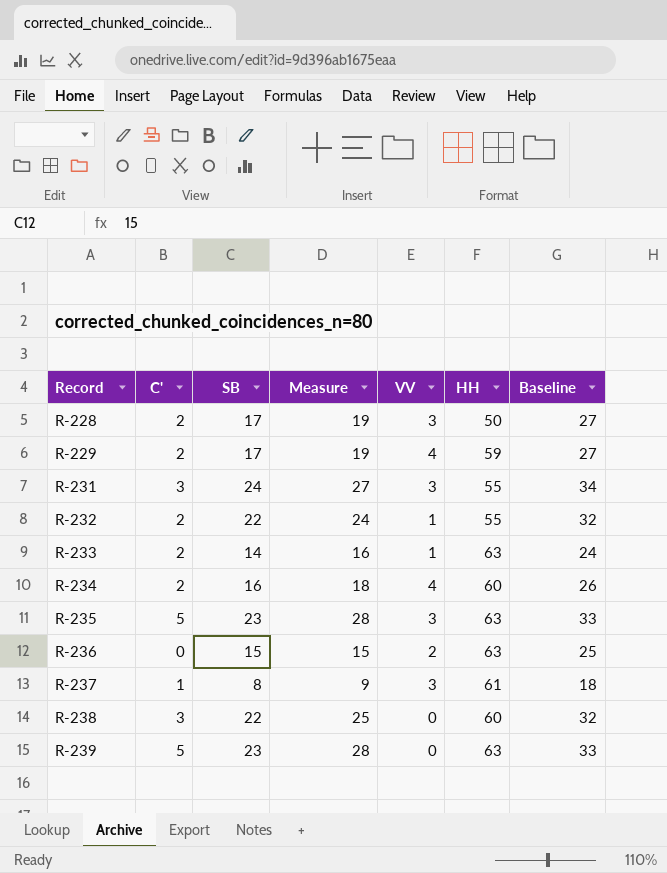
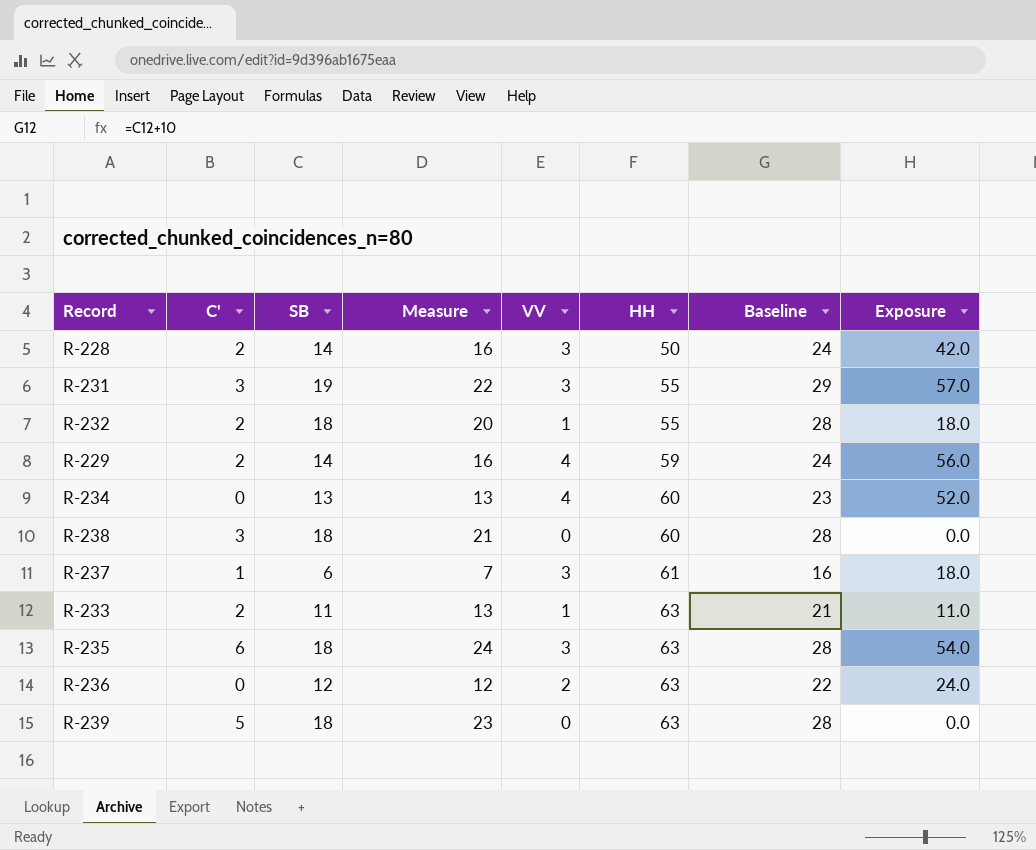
row order: Record ascending -> HH ascending
column Exposure | formula: none -> [SB] * [VV]
R-228 | SB: 17 -> 14
R-228 | Measure: 19 -> 16
R-228 | Baseline: 27 -> 24
R-231 | SB: 24 -> 19
R-231 | Measure: 27 -> 22
R-231 | Baseline: 34 -> 29
R-232 | SB: 22 -> 18
R-232 | Measure: 24 -> 20
R-232 | Baseline: 32 -> 28
R-229 | SB: 17 -> 14
R-229 | Measure: 19 -> 16
R-229 | Baseline: 27 -> 24
R-234 | C': 2 -> 0
R-234 | SB: 16 -> 13
R-234 | Measure: 18 -> 13
R-234 | Baseline: 26 -> 23
R-238 | SB: 22 -> 18
R-238 | Measure: 25 -> 21
R-238 | Baseline: 32 -> 28
R-237 | SB: 8 -> 6
R-237 | Measure: 9 -> 7
R-237 | Baseline: 18 -> 16
R-233 | SB: 14 -> 11
R-233 | Measure: 16 -> 13
R-233 | Baseline: 24 -> 21
R-235 | C': 5 -> 6
R-235 | SB: 23 -> 18
R-235 | Measure: 28 -> 24
R-235 | Baseline: 33 -> 28
R-236 | SB: 15 -> 12
R-236 | Measure: 15 -> 12
R-236 | Baseline: 25 -> 22
R-239 | SB: 23 -> 18
R-239 | Measure: 28 -> 23
R-239 | Baseline: 33 -> 28

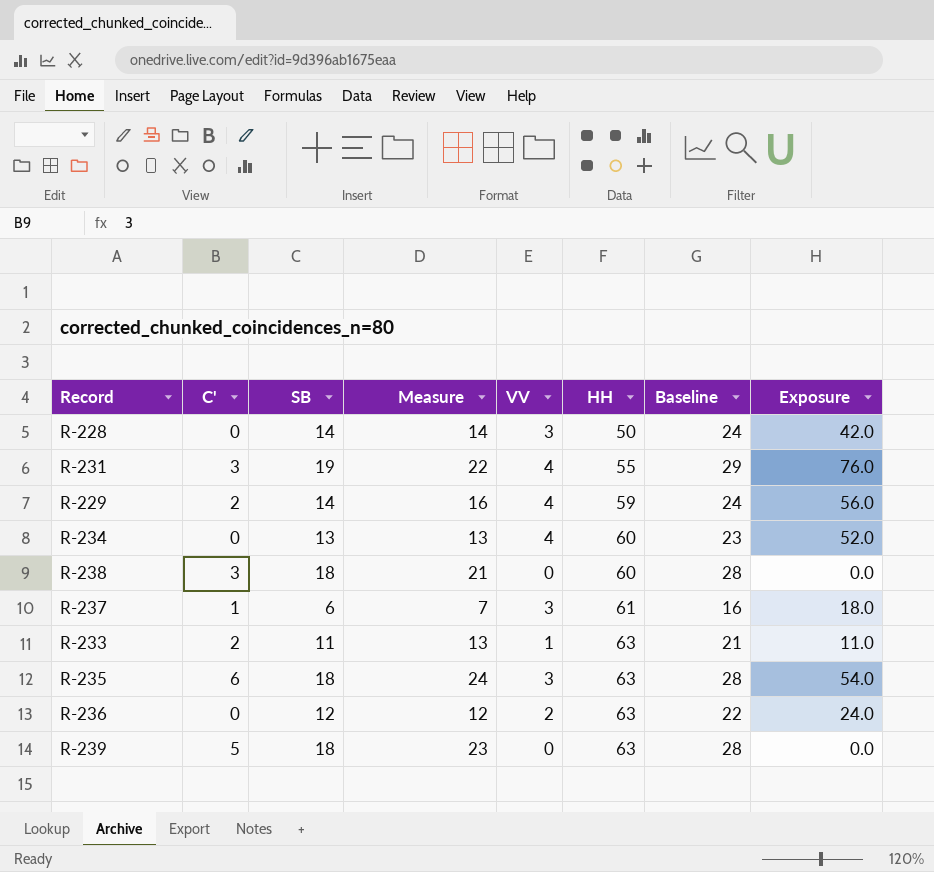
row R-232: 2 | 18 | 20 | 1 | 55 | 28 | 18.0 -> none
R-228 | C': 2 -> 0
R-228 | Measure: 16 -> 14
R-231 | VV: 3 -> 4
R-231 | Exposure: 57.0 -> 76.0

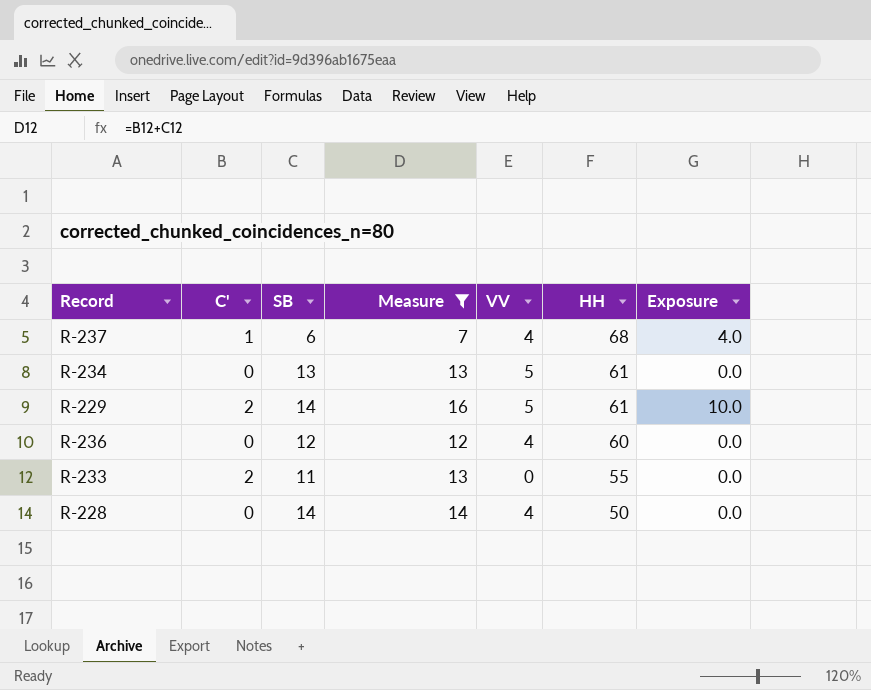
filter: none -> Measure <= 16
row order: HH ascending -> HH descending
column Baseline | formula: [SB] + 10 -> none
column Exposure | formula: [SB] * [VV] -> [C'] * [VV]
R-237 | VV: 3 -> 4
R-237 | HH: 61 -> 68
R-234 | VV: 4 -> 5
R-234 | HH: 60 -> 61
R-229 | VV: 4 -> 5
R-229 | HH: 59 -> 61
R-236 | VV: 2 -> 4
R-236 | HH: 63 -> 60
R-233 | VV: 1 -> 0
R-233 | HH: 63 -> 55
R-228 | VV: 3 -> 4

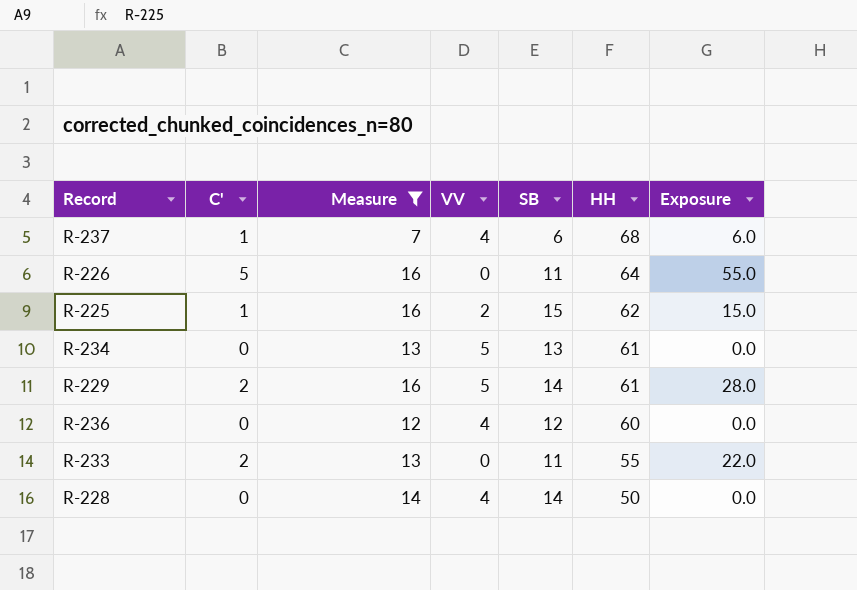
column SB | position: 3 -> 5
column Exposure | formula: [C'] * [VV] -> [C'] * [SB]
row R-226: none -> 5 | 16 | 0 | 11 | 64 | 55.0
row R-225: none -> 1 | 16 | 2 | 15 | 62 | 15.0

